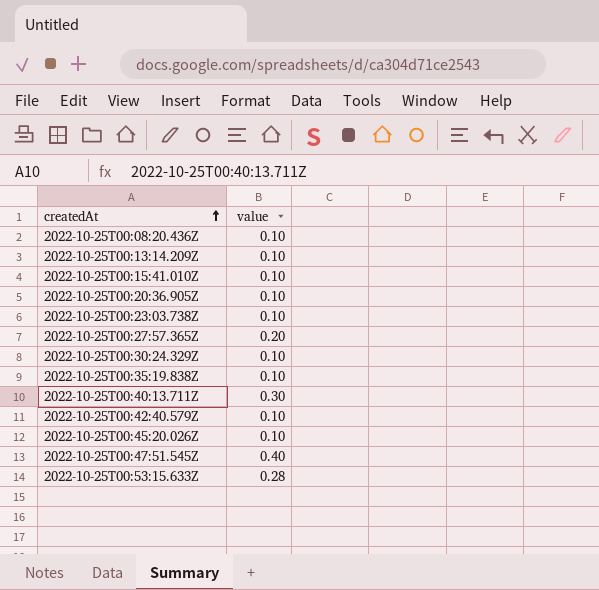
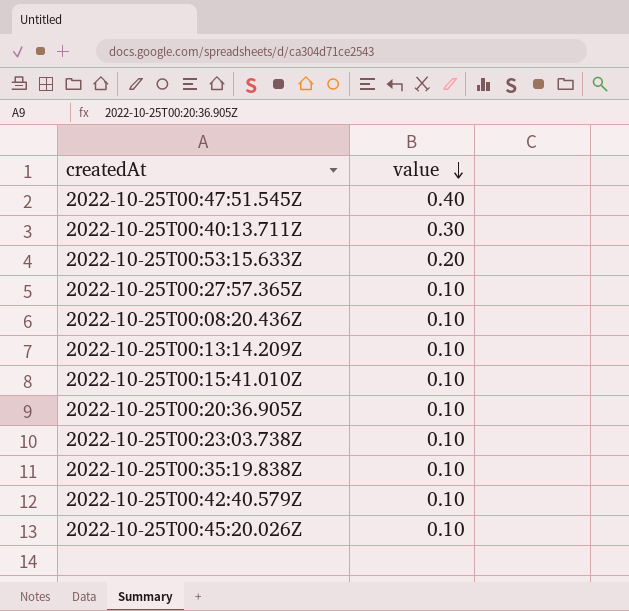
row order: createdAt ascending -> value descending
row 2022-10-25T00:30:24.329Z: 0.10 -> none
2022-10-25T00:53:15.633Z | value: 0.28 -> 0.20
2022-10-25T00:27:57.365Z | value: 0.20 -> 0.10

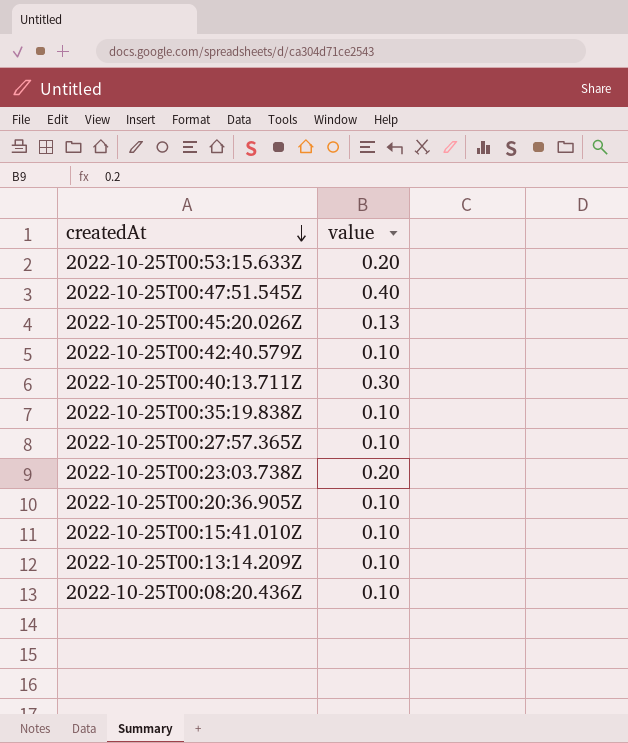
row order: value descending -> createdAt descending
2022-10-25T00:45:20.026Z | value: 0.10 -> 0.13
2022-10-25T00:23:03.738Z | value: 0.10 -> 0.20

